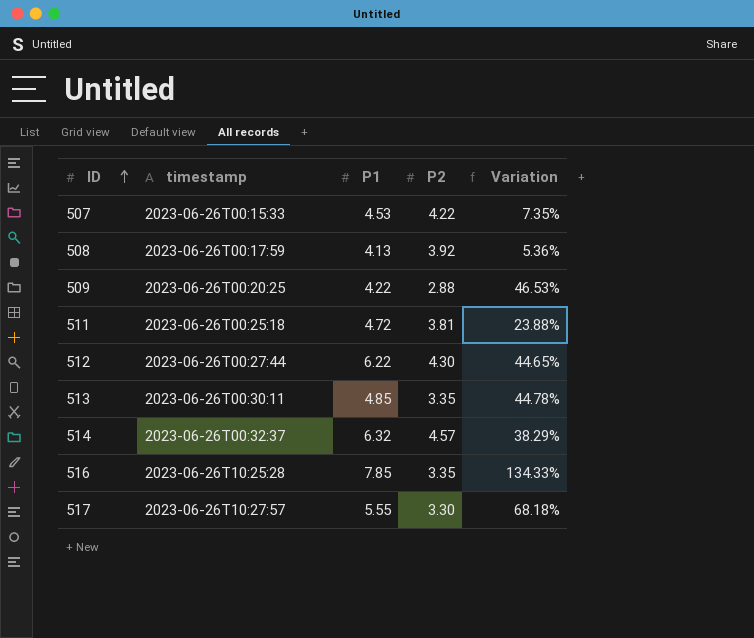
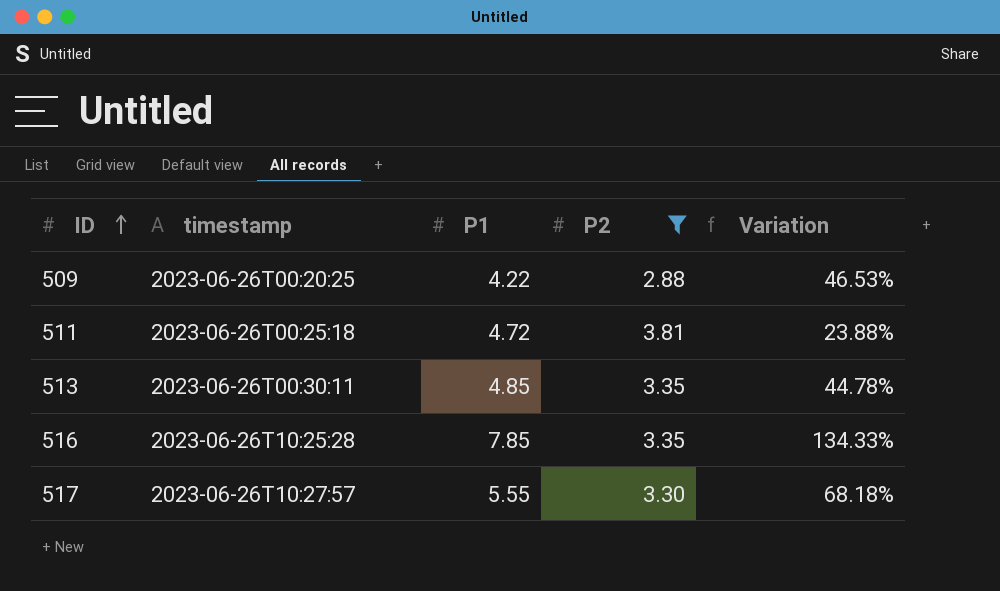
filter: none -> P2 <= 3.81

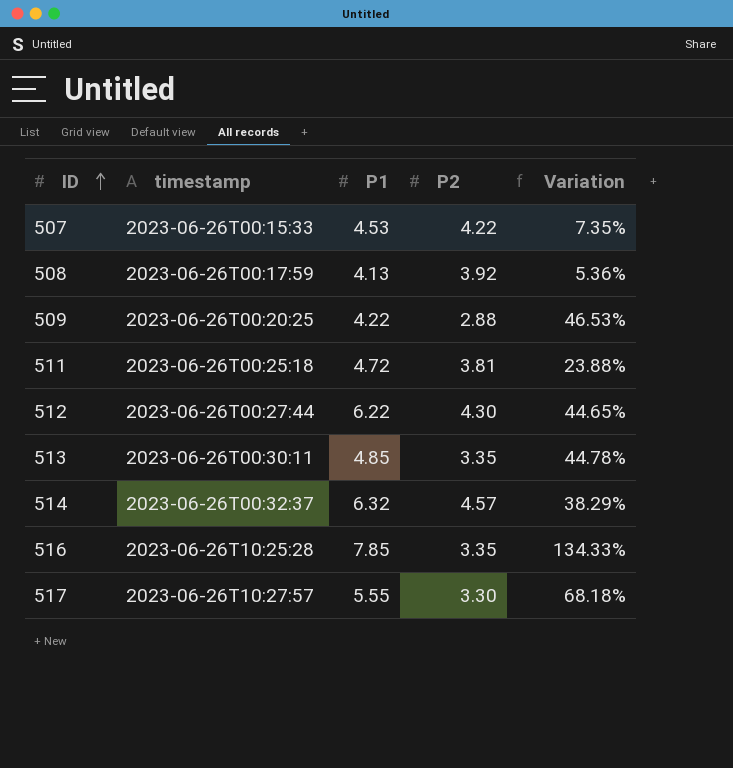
filter: P2 <= 3.81 -> none

